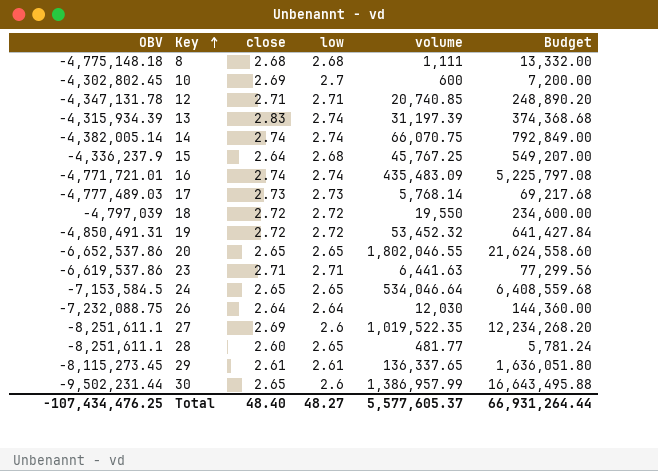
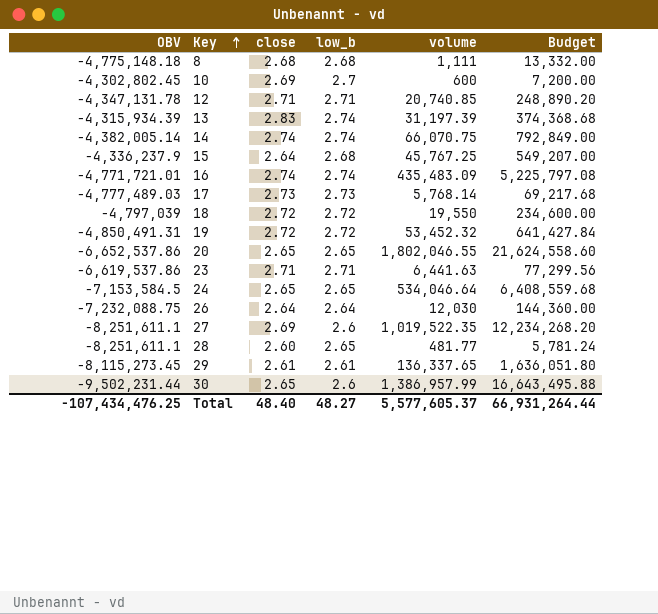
column name: low -> low_b

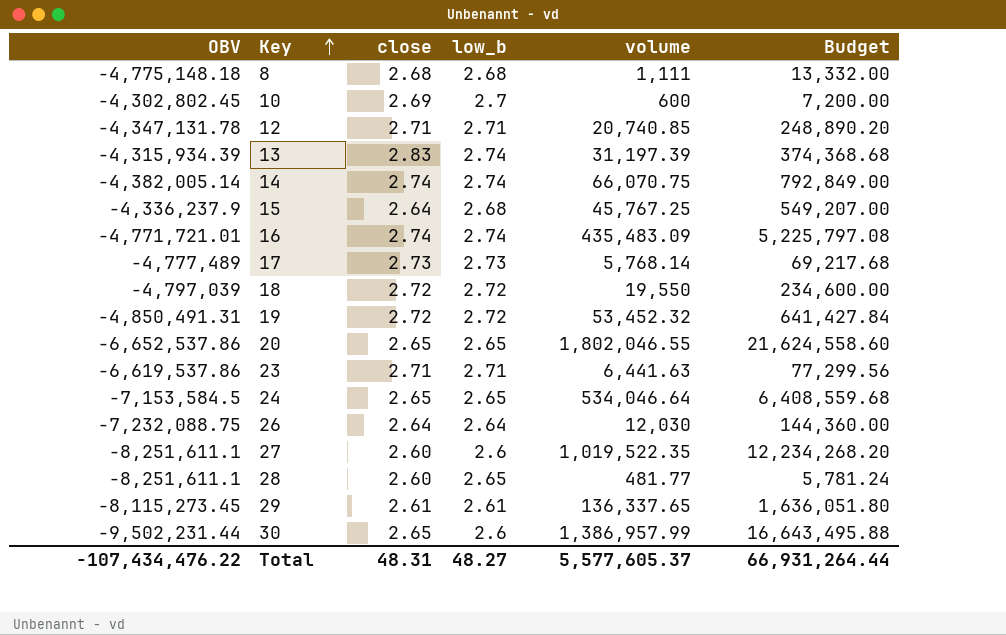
17 | OBV: -4,777,489.03 -> -4,777,489
27 | close: 2.69 -> 2.60
Total | OBV: -107,434,476.25 -> -107,434,476.22
Total | close: 48.40 -> 48.31

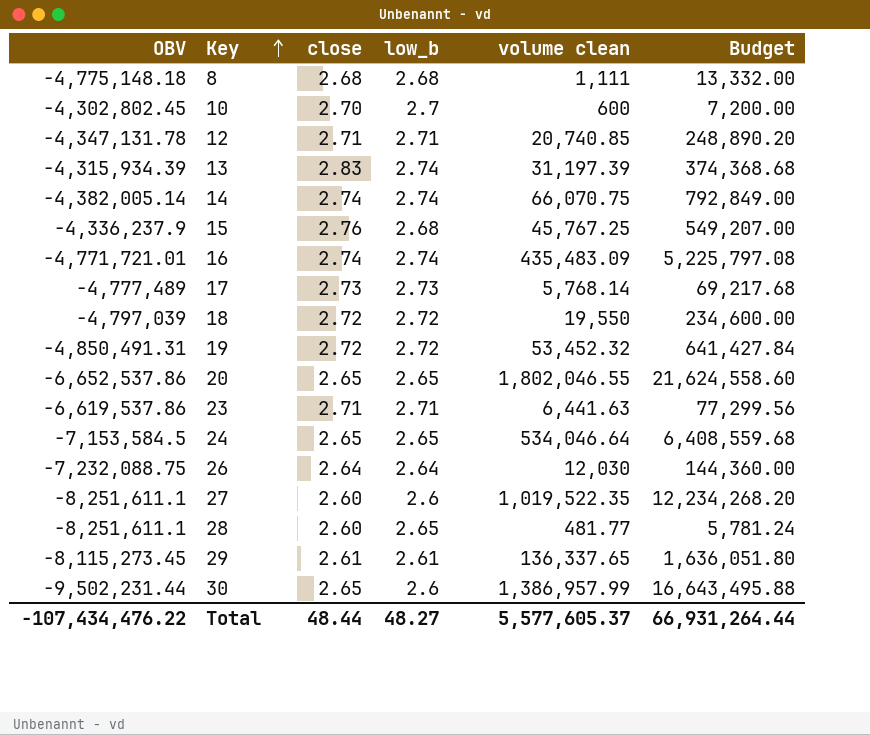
column name: volume -> volume clean
10 | close: 2.69 -> 2.70
15 | close: 2.64 -> 2.76
Total | close: 48.31 -> 48.44

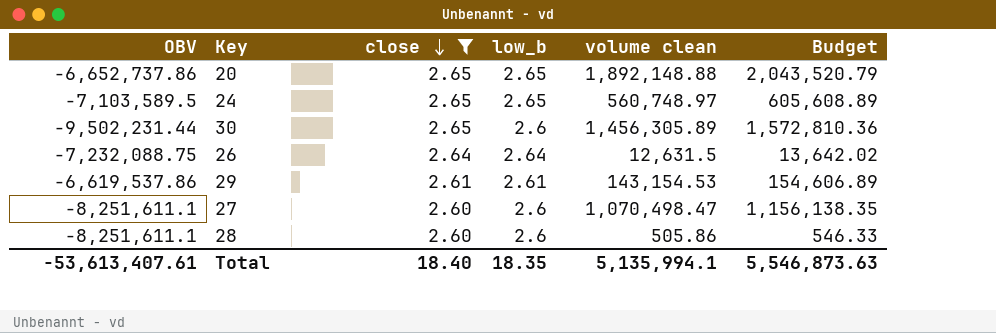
filter: none -> close <= 2.65
row order: Key ascending -> close descending
column Budget | formula: [volume clean] * 12 -> [volume clean] * 1.08
20 | OBV: -6,652,537.86 -> -6,652,737.86
20 | volume clean: 1,802,046.55 -> 1,892,148.88
24 | OBV: -7,153,584.5 -> -7,103,589.5
24 | volume clean: 534,046.64 -> 560,748.97
30 | volume clean: 1,386,957.99 -> 1,456,305.89
26 | volume clean: 12,030 -> 12,631.5
29 | OBV: -8,115,273.45 -> -6,619,537.86
29 | volume clean: 136,337.65 -> 143,154.53
27 | volume clean: 1,019,522.35 -> 1,070,498.47
28 | low_b: 2.65 -> 2.6
28 | volume clean: 481.77 -> 505.86
Total | OBV: -107,434,476.22 -> -53,613,407.61
Total | close: 48.44 -> 18.40
Total | low_b: 48.27 -> 18.35
Total | volume clean: 5,577,605.37 -> 5,135,994.1
Total | Budget: 66,931,264.44 -> 5,546,873.63

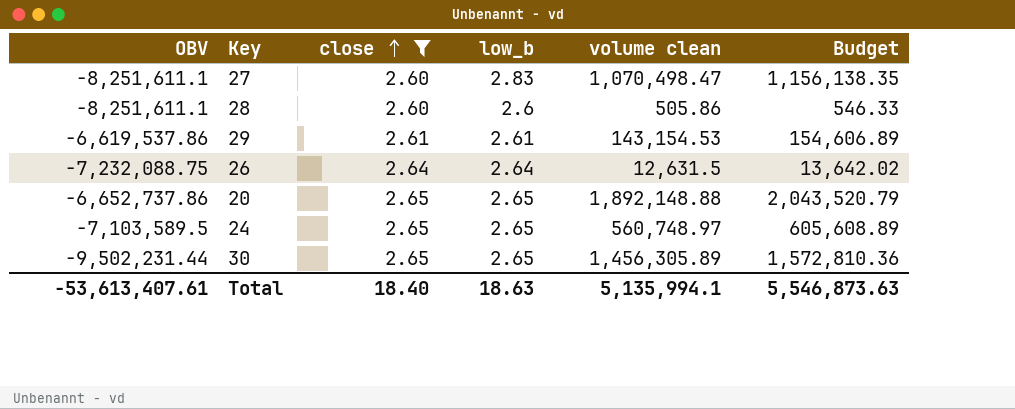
row order: close descending -> close ascending
27 | low_b: 2.6 -> 2.83
30 | low_b: 2.6 -> 2.65
Total | low_b: 18.35 -> 18.63

